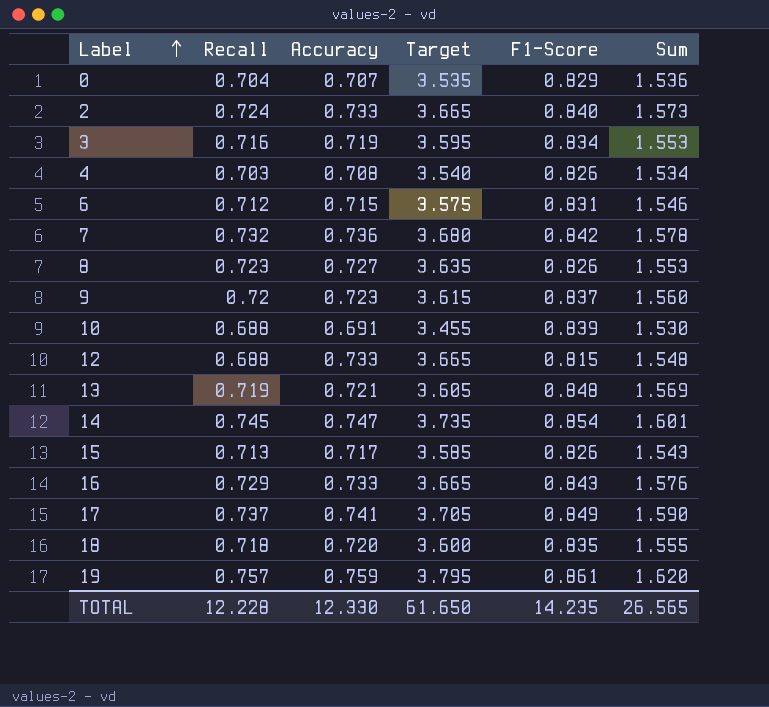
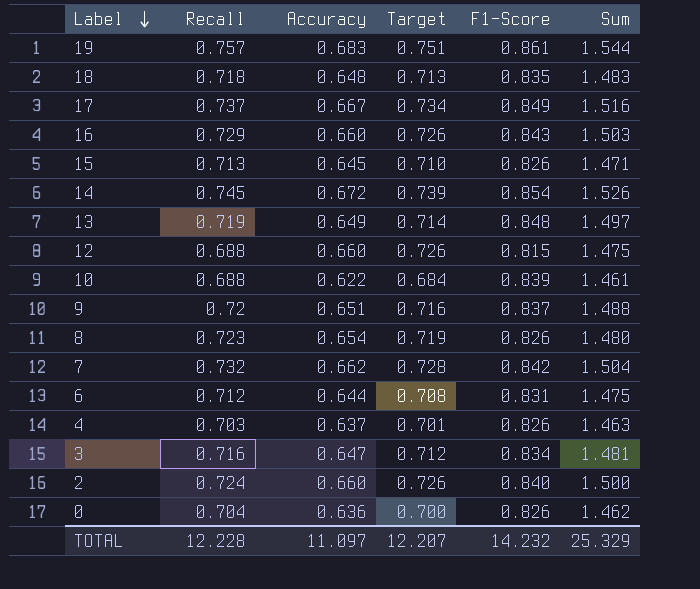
row order: Label ascending -> Label descending
column Target | formula: [Accuracy] * 5 -> [Accuracy] * 1.1
19 | Accuracy: 0.759 -> 0.683
19 | Sum: 1.620 -> 1.544
18 | Accuracy: 0.720 -> 0.648
18 | Sum: 1.555 -> 1.483
17 | Accuracy: 0.741 -> 0.667
17 | Sum: 1.590 -> 1.516
16 | Accuracy: 0.733 -> 0.660
16 | Sum: 1.576 -> 1.503
15 | Accuracy: 0.717 -> 0.645
15 | Sum: 1.543 -> 1.471
14 | Accuracy: 0.747 -> 0.672
14 | Sum: 1.601 -> 1.526
13 | Accuracy: 0.721 -> 0.649
13 | Sum: 1.569 -> 1.497
12 | Accuracy: 0.733 -> 0.660
12 | Sum: 1.548 -> 1.475
10 | Accuracy: 0.691 -> 0.622
10 | Sum: 1.530 -> 1.461
9 | Accuracy: 0.723 -> 0.651
9 | Sum: 1.560 -> 1.488
8 | Accuracy: 0.727 -> 0.654
8 | Sum: 1.553 -> 1.480
7 | Accuracy: 0.736 -> 0.662
7 | Sum: 1.578 -> 1.504
6 | Accuracy: 0.715 -> 0.644
6 | Sum: 1.546 -> 1.475
4 | Accuracy: 0.708 -> 0.637
4 | Sum: 1.534 -> 1.463
3 | Accuracy: 0.719 -> 0.647
3 | Sum: 1.553 -> 1.481
2 | Accuracy: 0.733 -> 0.660
2 | Sum: 1.573 -> 1.500
0 | Accuracy: 0.707 -> 0.636
0 | F1-Score: 0.829 -> 0.826
0 | Sum: 1.536 -> 1.462
TOTAL | Accuracy: 12.330 -> 11.097
TOTAL | Target: 61.650 -> 12.207
TOTAL | F1-Score: 14.235 -> 14.232
TOTAL | Sum: 26.565 -> 25.329

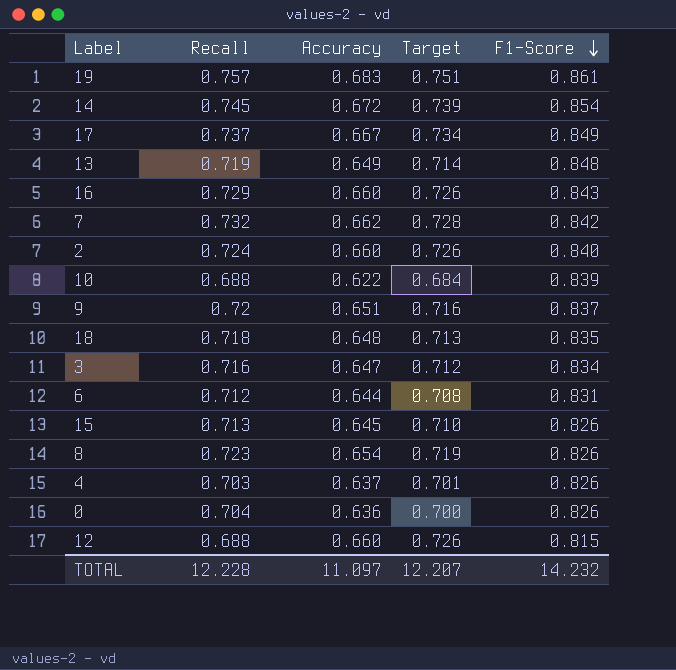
row order: Label descending -> F1-Score descending
column Sum | formula: [Accuracy] + [F1-Score] -> none

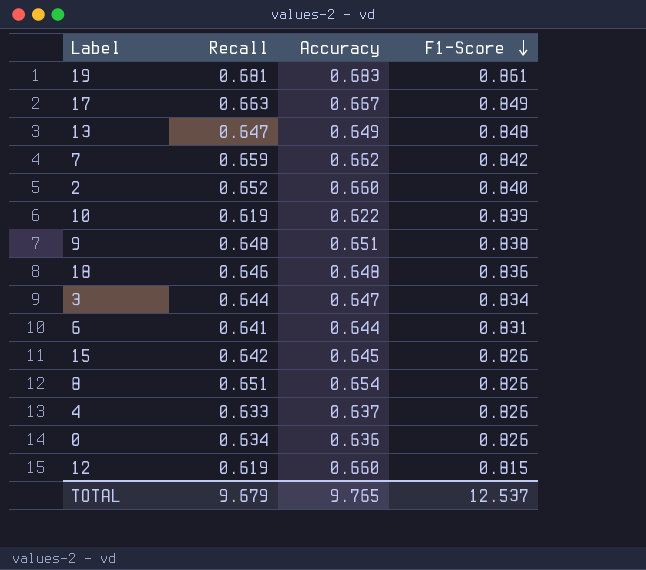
column Target | formula: [Accuracy] * 1.1 -> none
row 14: 0.745 | 0.672 | 0.739 | 0.854 -> none
row 16: 0.729 | 0.660 | 0.726 | 0.843 -> none
19 | Recall: 0.757 -> 0.681
17 | Recall: 0.737 -> 0.663
13 | Recall: 0.719 -> 0.647
7 | Recall: 0.732 -> 0.659
2 | Recall: 0.724 -> 0.652
10 | Recall: 0.688 -> 0.619
9 | Recall: 0.72 -> 0.648
9 | F1-Score: 0.837 -> 0.838
18 | Recall: 0.718 -> 0.646
18 | F1-Score: 0.835 -> 0.836
3 | Recall: 0.716 -> 0.644
6 | Recall: 0.712 -> 0.641
15 | Recall: 0.713 -> 0.642
8 | Recall: 0.723 -> 0.651
4 | Recall: 0.703 -> 0.633
0 | Recall: 0.704 -> 0.634
12 | Recall: 0.688 -> 0.619
TOTAL | Recall: 12.228 -> 9.679
TOTAL | Accuracy: 11.097 -> 9.765
TOTAL | F1-Score: 14.232 -> 12.537

